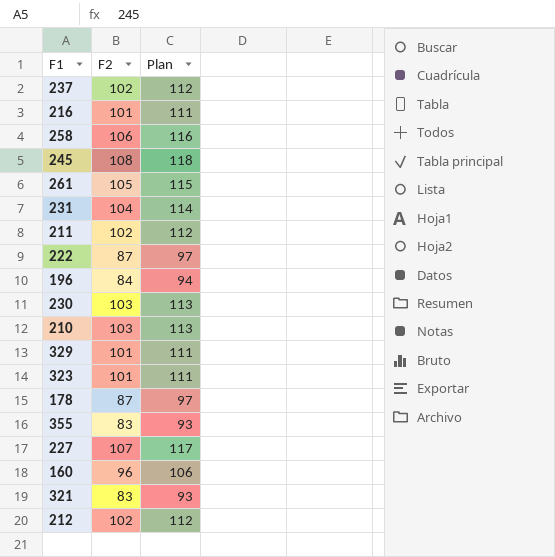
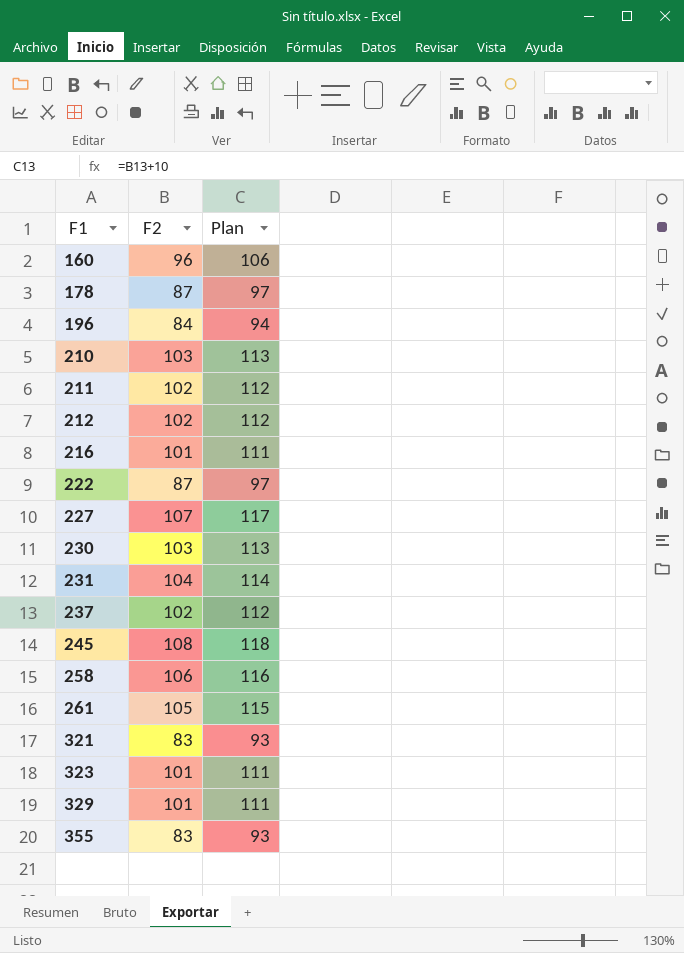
row order: none -> F1 ascending

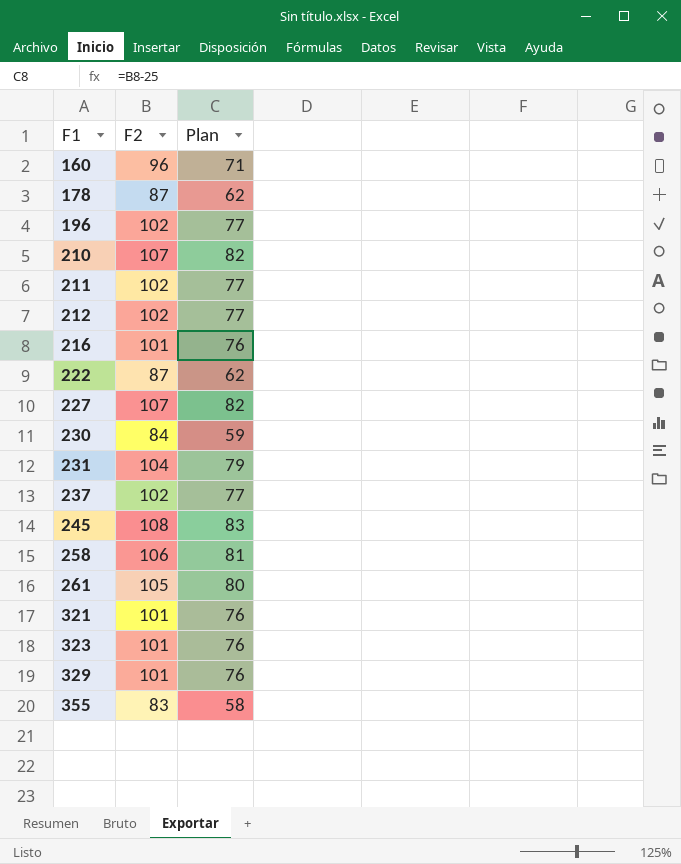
column Plan | formula: [F2] + 10 -> [F2] - 25
196 | F2: 84 -> 102
210 | F2: 103 -> 107
230 | F2: 103 -> 84
321 | F2: 83 -> 101

